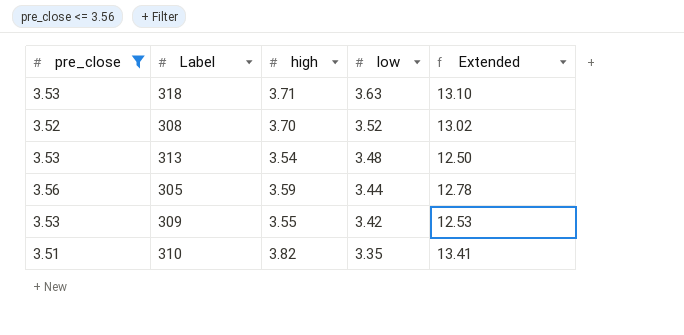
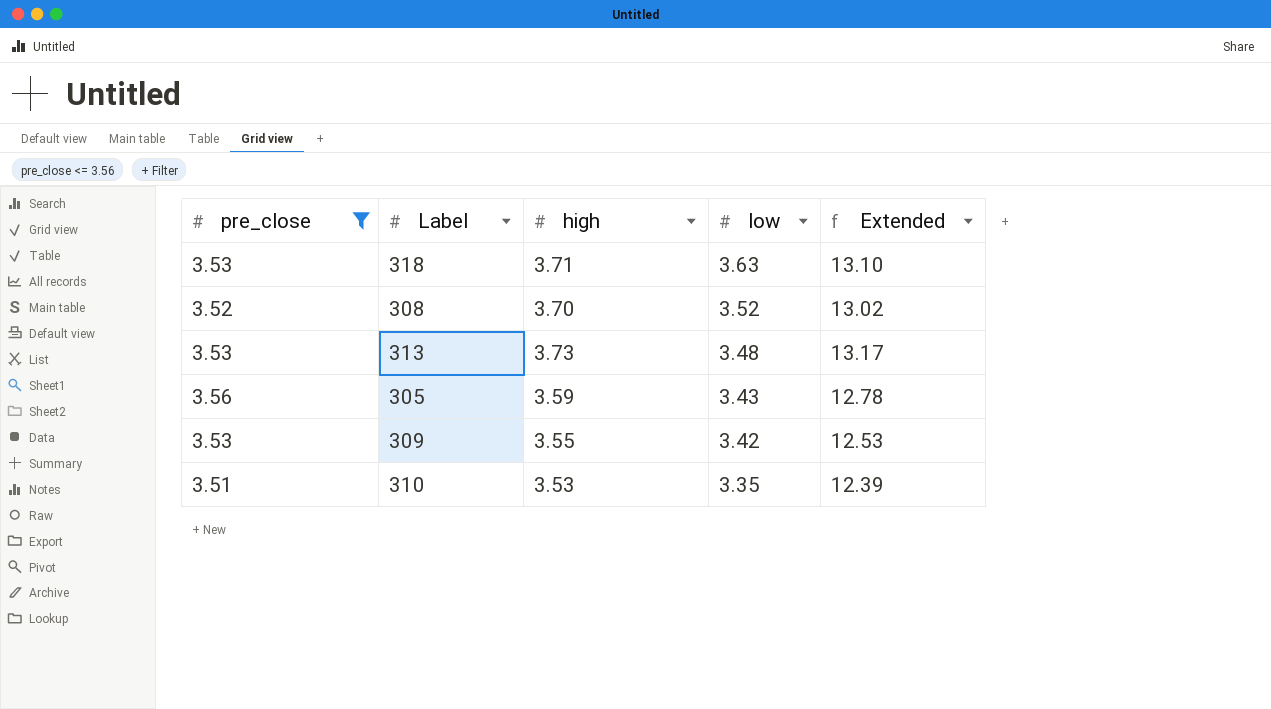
313 | high: 3.54 -> 3.73
313 | Extended: 12.50 -> 13.17
305 | low: 3.44 -> 3.43
310 | high: 3.82 -> 3.53
310 | Extended: 13.41 -> 12.39

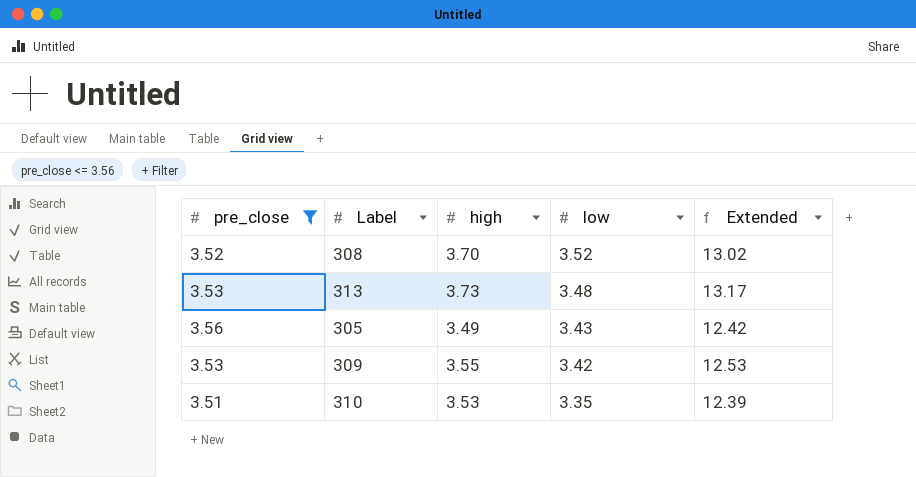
row 318: 3.53 | 3.71 | 3.63 | 13.10 -> none
305 | high: 3.59 -> 3.49
305 | Extended: 12.78 -> 12.42

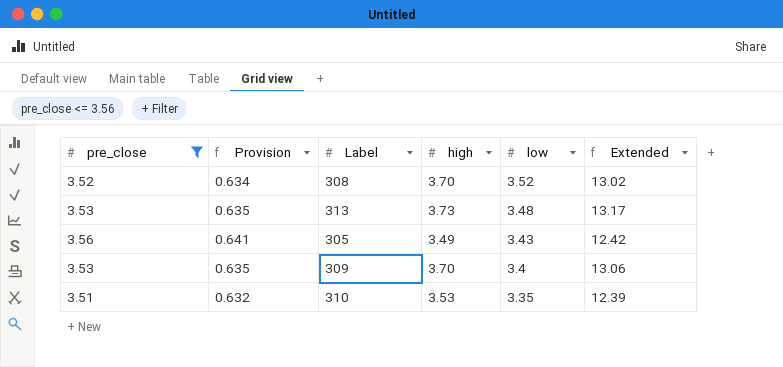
column Provision | formula: none -> [pre_close] * 0.18
309 | high: 3.55 -> 3.70
309 | low: 3.42 -> 3.4
309 | Extended: 12.53 -> 13.06

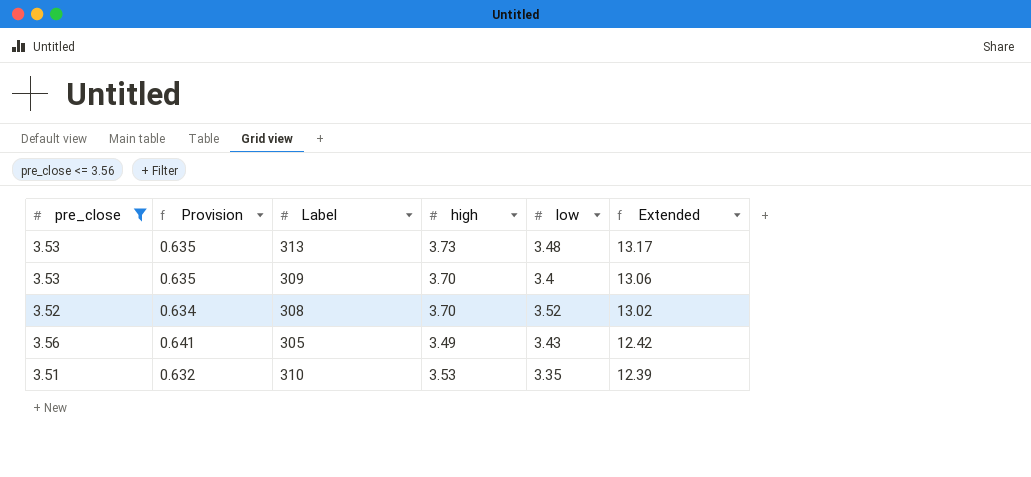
row order: low descending -> Extended descending

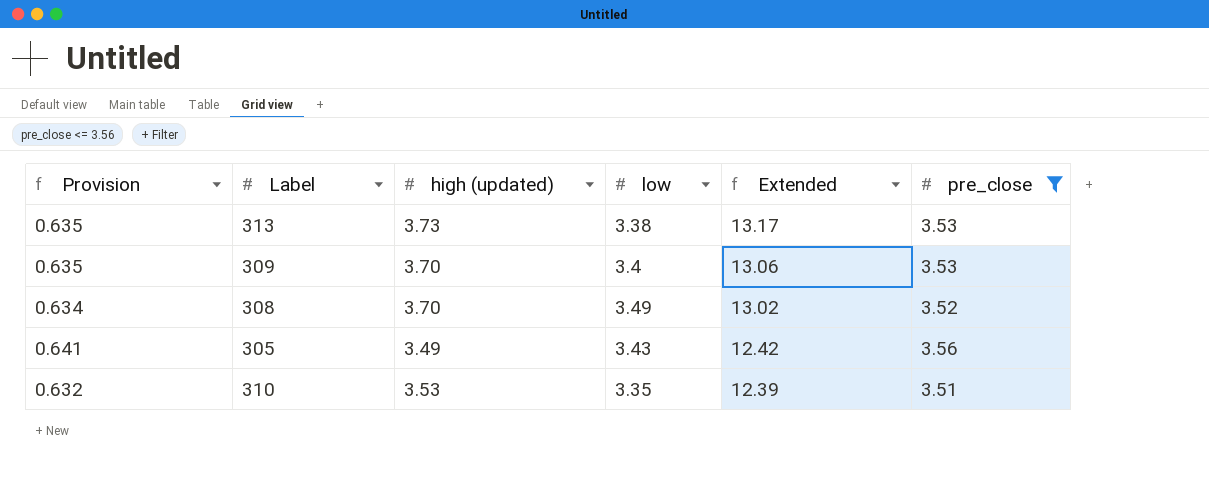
column name: high -> high (updated)
column pre_close | position: 1 -> 6
313 | low: 3.48 -> 3.38
308 | low: 3.52 -> 3.49

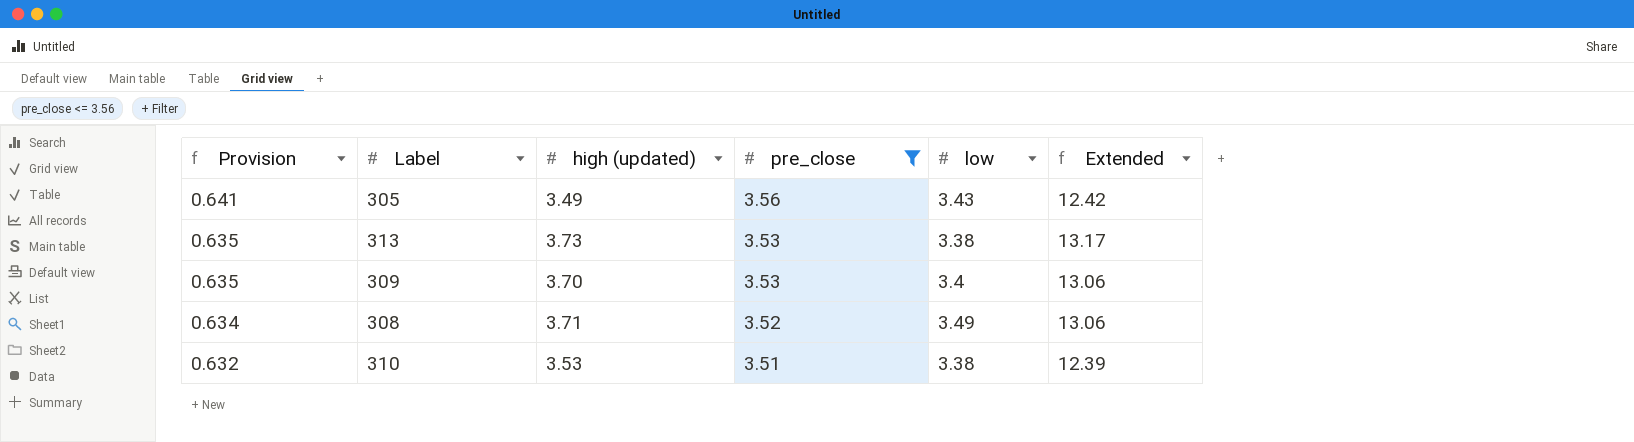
row order: Extended descending -> Provision descending
column pre_close | position: 6 -> 4
308 | high (updated): 3.70 -> 3.71
308 | Extended: 13.02 -> 13.06
310 | low: 3.35 -> 3.38

